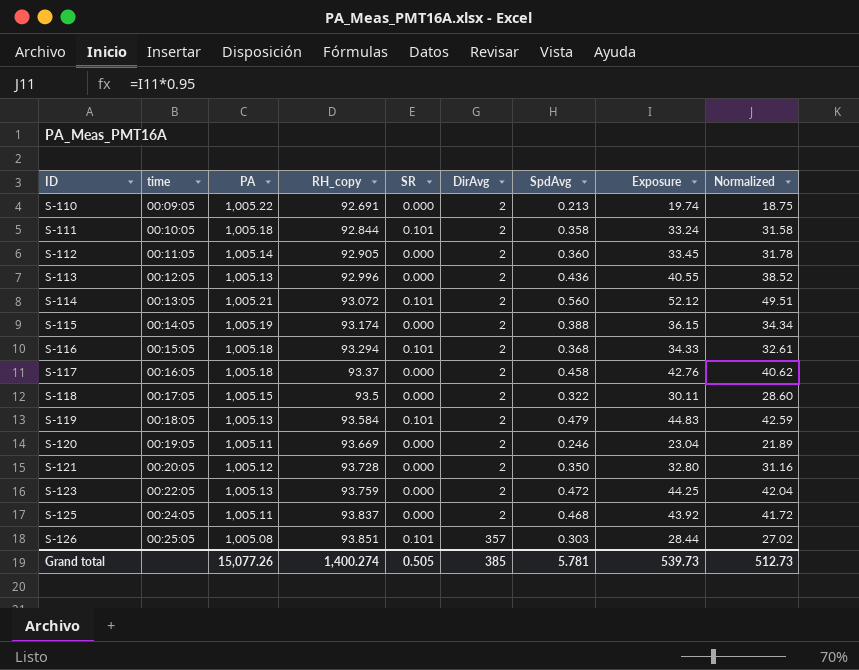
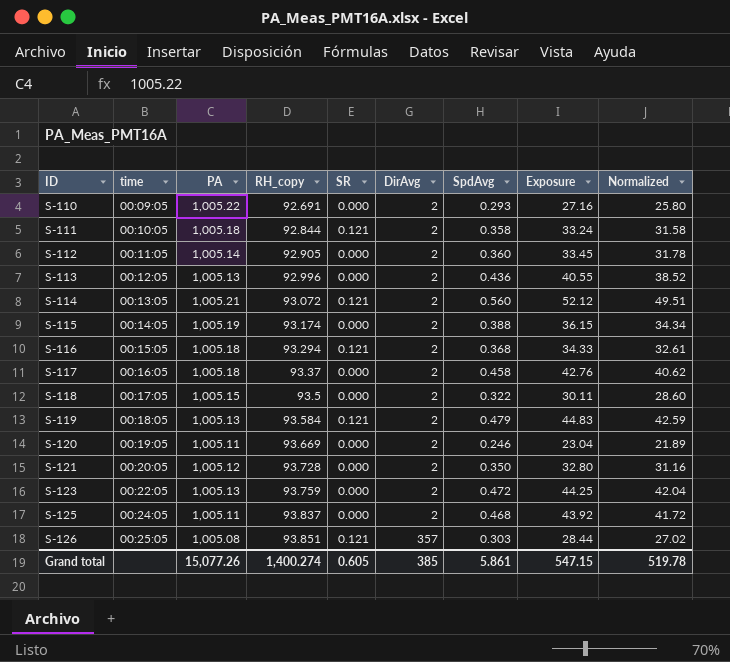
S-110 | SpdAvg: 0.213 -> 0.293
S-110 | Exposure: 19.74 -> 27.16
S-110 | Normalized: 18.75 -> 25.80
S-111 | SR: 0.101 -> 0.121
S-114 | SR: 0.101 -> 0.121
S-116 | SR: 0.101 -> 0.121
S-119 | SR: 0.101 -> 0.121
S-126 | SR: 0.101 -> 0.121
Grand total | SR: 0.505 -> 0.605
Grand total | SpdAvg: 5.781 -> 5.861
Grand total | Exposure: 539.73 -> 547.15
Grand total | Normalized: 512.73 -> 519.78

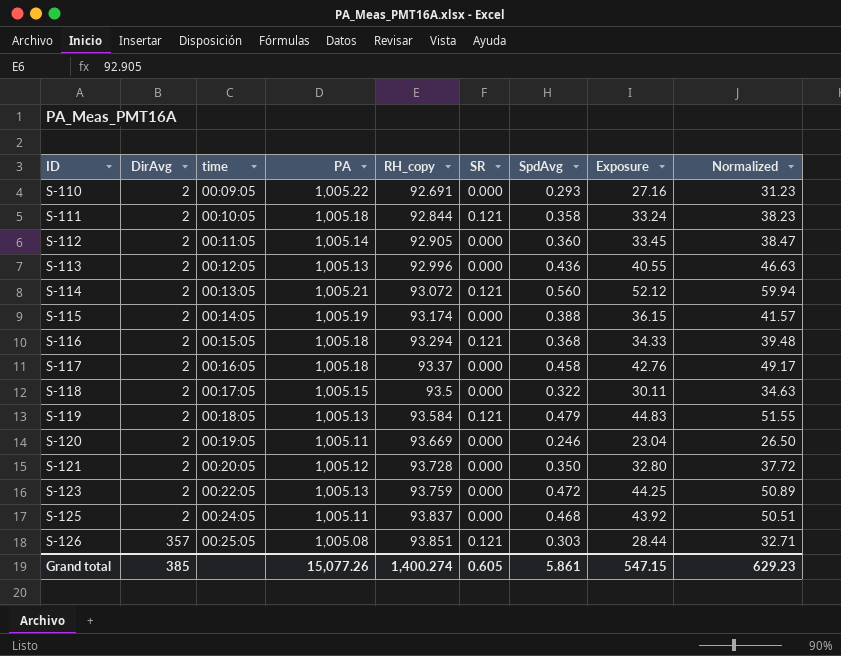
column DirAvg | position: 6 -> 2
column Normalized | formula: [Exposure] * 0.95 -> [Exposure] * 1.15
Grand total | Normalized: 519.78 -> 629.23

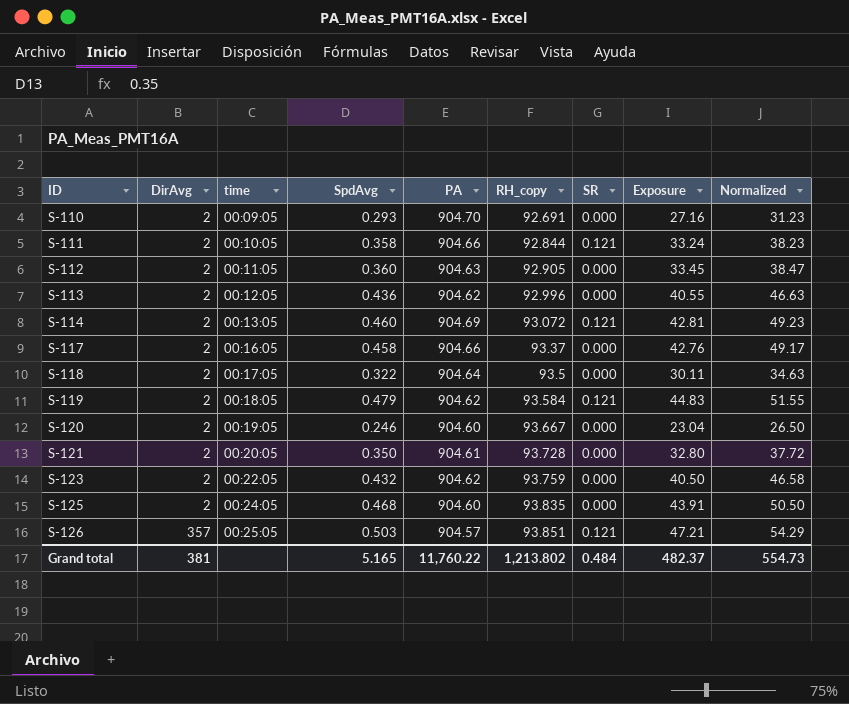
column SpdAvg | position: 7 -> 4
row S-115: 2 | 00:14:05 | 1,005.19 | 93.174 | 0.000 | 0.388 | 36.15 | 41.57 -> none
row S-116: 2 | 00:15:05 | 1,005.18 | 93.294 | 0.121 | 0.368 | 34.33 | 39.48 -> none
S-110 | PA: 1,005.22 -> 904.70
S-111 | PA: 1,005.18 -> 904.66
S-112 | PA: 1,005.14 -> 904.63
S-113 | PA: 1,005.13 -> 904.62
S-114 | SpdAvg: 0.560 -> 0.460
S-114 | PA: 1,005.21 -> 904.69
S-114 | Exposure: 52.12 -> 42.81
S-114 | Normalized: 59.94 -> 49.23
S-117 | PA: 1,005.18 -> 904.66
S-118 | PA: 1,005.15 -> 904.64
S-119 | PA: 1,005.13 -> 904.62
S-120 | PA: 1,005.11 -> 904.60
S-120 | RH_copy: 93.669 -> 93.667
S-121 | PA: 1,005.12 -> 904.61
S-123 | SpdAvg: 0.472 -> 0.432
S-123 | PA: 1,005.13 -> 904.62
S-123 | Exposure: 44.25 -> 40.50
S-123 | Normalized: 50.89 -> 46.58
S-125 | PA: 1,005.11 -> 904.60
S-125 | RH_copy: 93.837 -> 93.835
S-125 | Exposure: 43.92 -> 43.91
S-125 | Normalized: 50.51 -> 50.50
S-126 | SpdAvg: 0.303 -> 0.503
S-126 | PA: 1,005.08 -> 904.57
S-126 | Exposure: 28.44 -> 47.21
S-126 | Normalized: 32.71 -> 54.29
Grand total | DirAvg: 385 -> 381
Grand total | SpdAvg: 5.861 -> 5.165
Grand total | PA: 15,077.26 -> 11,760.22
Grand total | RH_copy: 1,400.274 -> 1,213.802
Grand total | SR: 0.605 -> 0.484
Grand total | Exposure: 547.15 -> 482.37
Grand total | Normalized: 629.23 -> 554.73

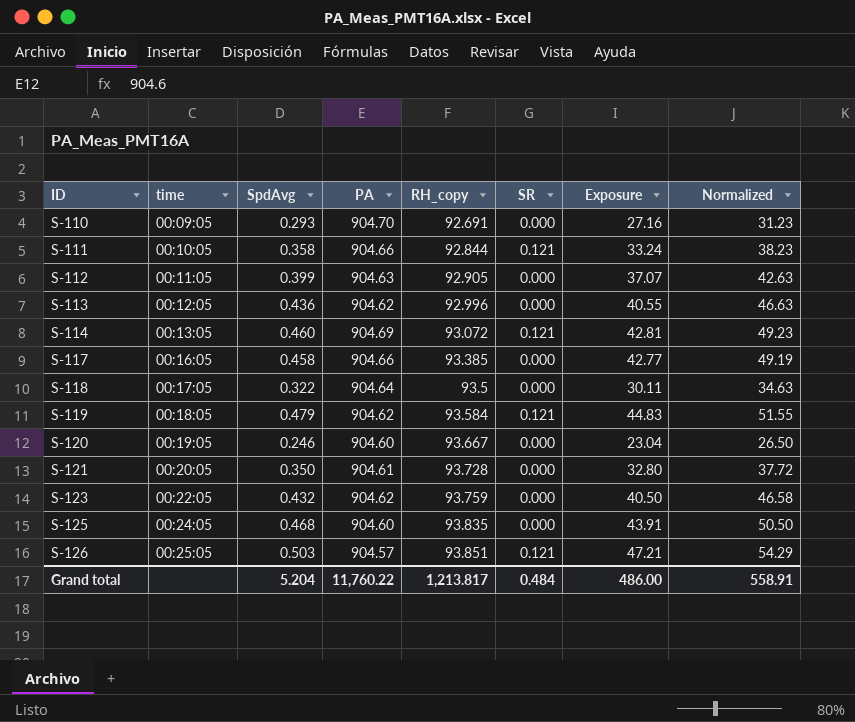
column DirAvg | position: 2 -> none
S-112 | SpdAvg: 0.360 -> 0.399
S-112 | Exposure: 33.45 -> 37.07
S-112 | Normalized: 38.47 -> 42.63
S-117 | RH_copy: 93.37 -> 93.385
S-117 | Exposure: 42.76 -> 42.77
S-117 | Normalized: 49.17 -> 49.19
Grand total | SpdAvg: 5.165 -> 5.204
Grand total | RH_copy: 1,213.802 -> 1,213.817
Grand total | Exposure: 482.37 -> 486.00
Grand total | Normalized: 554.73 -> 558.91

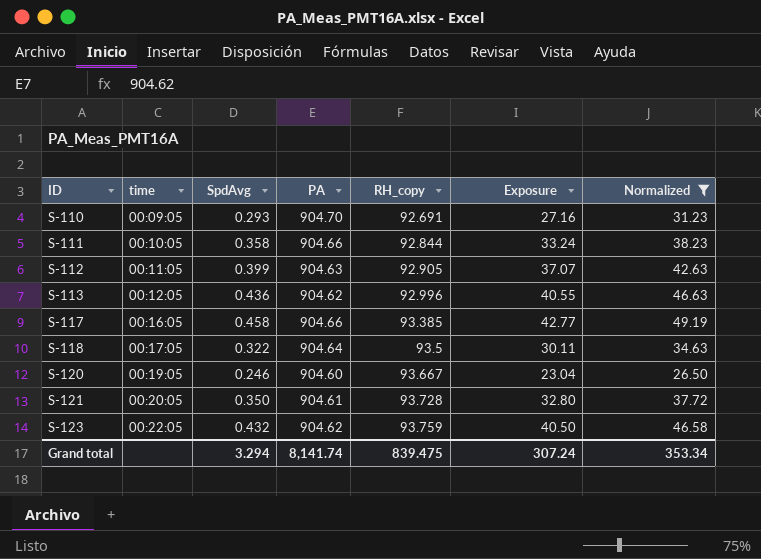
filter: none -> Normalized <= 49.19
column SR | position: 6 -> none
Grand total | SpdAvg: 5.204 -> 3.294
Grand total | PA: 11,760.22 -> 8,141.74
Grand total | RH_copy: 1,213.817 -> 839.475
Grand total | Exposure: 486.00 -> 307.24
Grand total | Normalized: 558.91 -> 353.34

